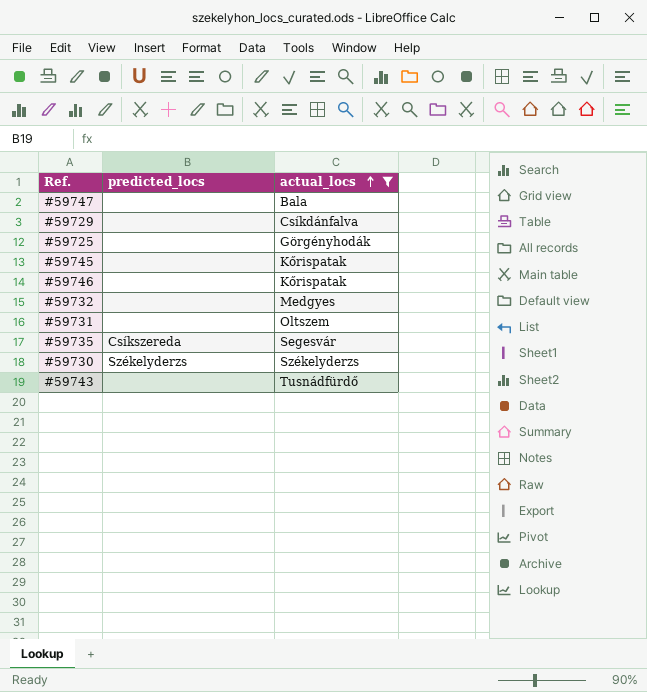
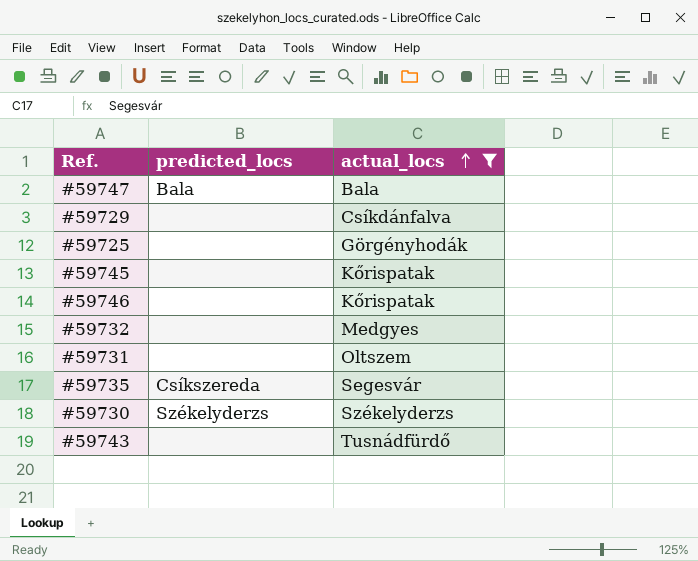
#59747 | predicted_locs: none -> Bala

